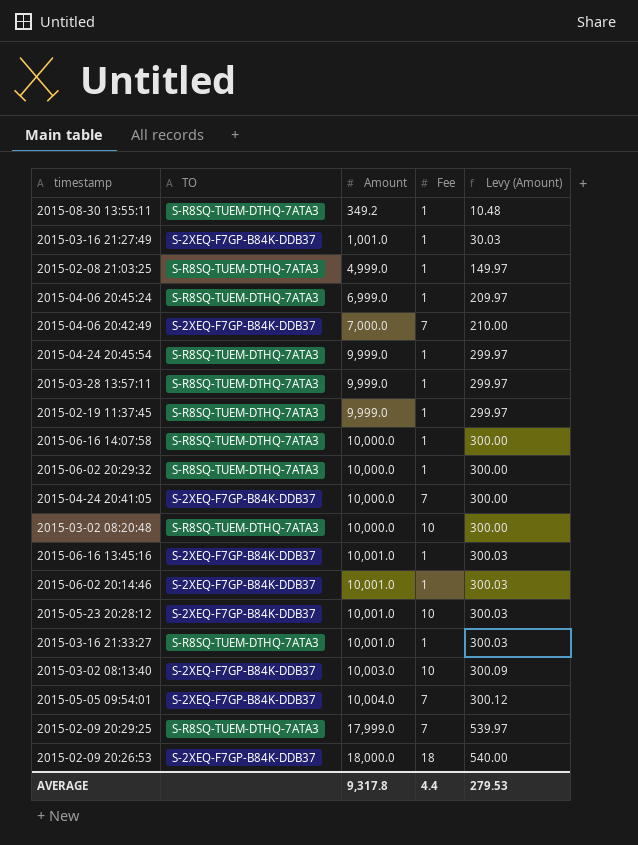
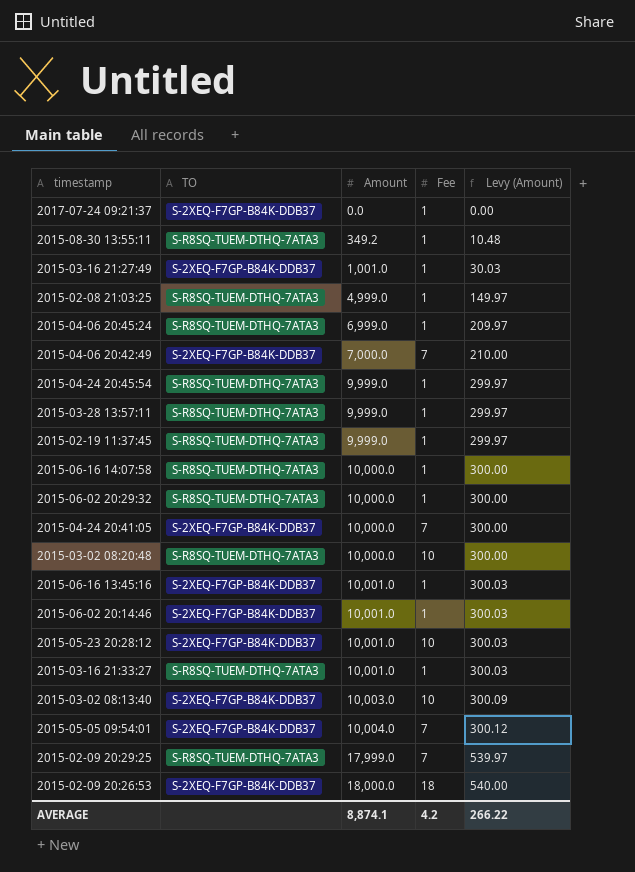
row 2017-07-24 09:21:37: none -> S-2XEQ-F7GP-B84K-DDB37 | 0.0 | 1 | 0.00
AVERAGE | Amount: 9,317.8 -> 8,874.1
AVERAGE | Fee: 4.4 -> 4.2
AVERAGE | Levy (Amount): 279.53 -> 266.22

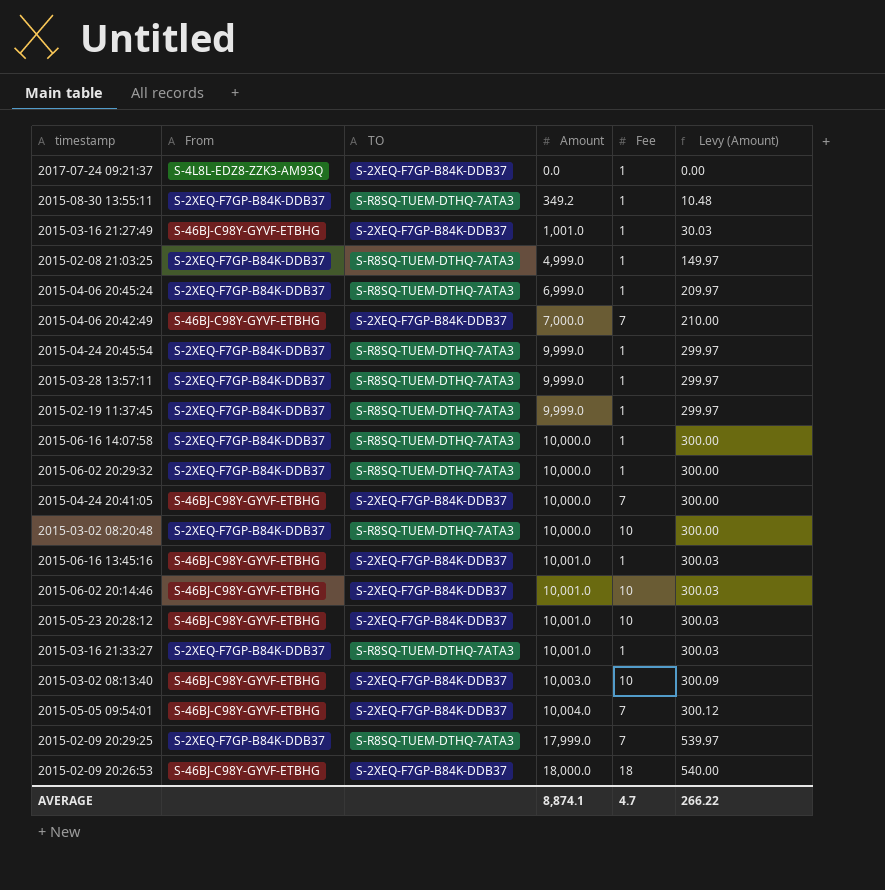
column From | position: none -> 2
2015-06-02 20:14:46 | Fee: 1 -> 10
AVERAGE | Fee: 4.2 -> 4.7

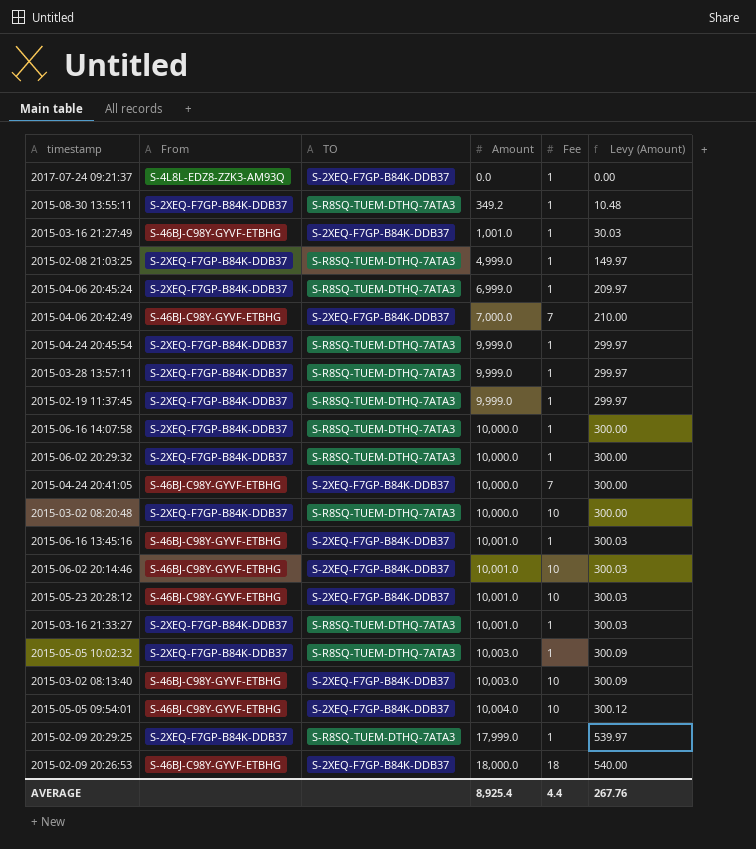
row 2015-05-05 10:02:32: none -> S-2XEQ-F7GP-B84K-DDB37 | S-R8SQ-TUEM-DTHQ-7ATA3 | 10,003.0 | 1 | 300.09
2015-05-05 09:54:01 | Fee: 7 -> 10
2015-02-09 20:29:25 | Fee: 7 -> 1
AVERAGE | Amount: 8,874.1 -> 8,925.4
AVERAGE | Fee: 4.7 -> 4.4
AVERAGE | Levy (Amount): 266.22 -> 267.76

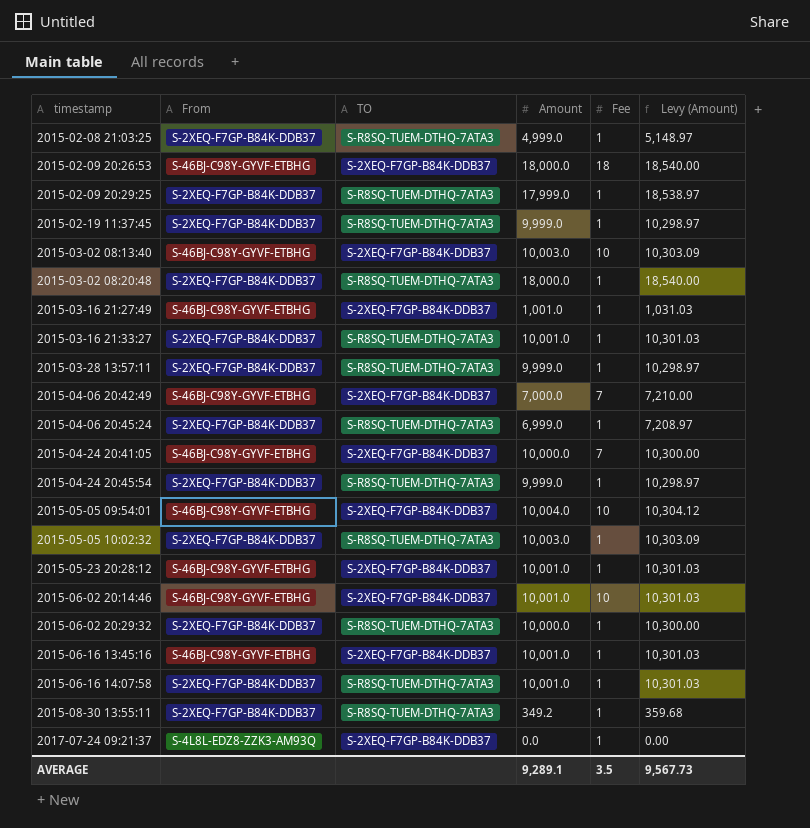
row order: Amount ascending -> timestamp ascending
column Levy (Amount) | formula: [Amount] * 0.03 -> [Amount] * 1.03
2015-03-02 08:20:48 | Amount: 10,000.0 -> 18,000.0
2015-03-02 08:20:48 | Fee: 10 -> 1
2015-05-23 20:28:12 | Fee: 10 -> 1
2015-06-16 14:07:58 | Amount: 10,000.0 -> 10,001.0
AVERAGE | Amount: 8,925.4 -> 9,289.1
AVERAGE | Fee: 4.4 -> 3.5
AVERAGE | Levy (Amount): 267.76 -> 9,567.73

